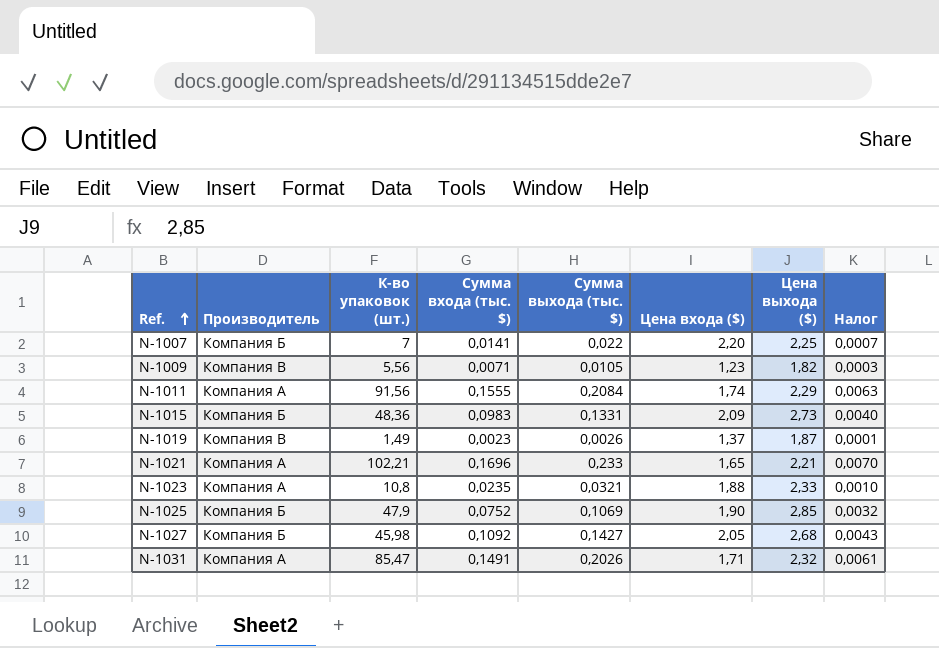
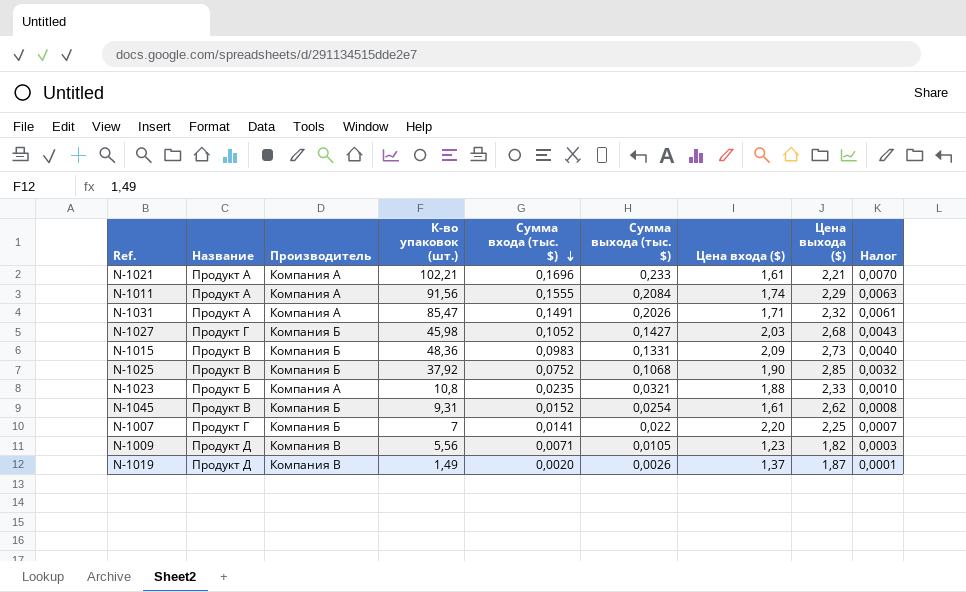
row order: Ref. ascending -> Сумма входа (тыс. $) descending
column Название | position: none -> 2
N-1021 | Цена входа ($): 1,65 -> 1,61
N-1027 | Сумма входа (тыс. $): 0,1092 -> 0,1052
N-1027 | Цена входа ($): 2,05 -> 2,03
N-1025 | К-во упаковок (шт.): 47,9 -> 37,92
N-1025 | Сумма выхода (тыс. $): 0,1069 -> 0,1068
row N-1045: none -> Продукт В | Компания Б | 9,31 | 0,0152 | 0,0254 | 1,61 | 2,62 | 0,0008
N-1019 | Сумма входа (тыс. $): 0,0023 -> 0,0020

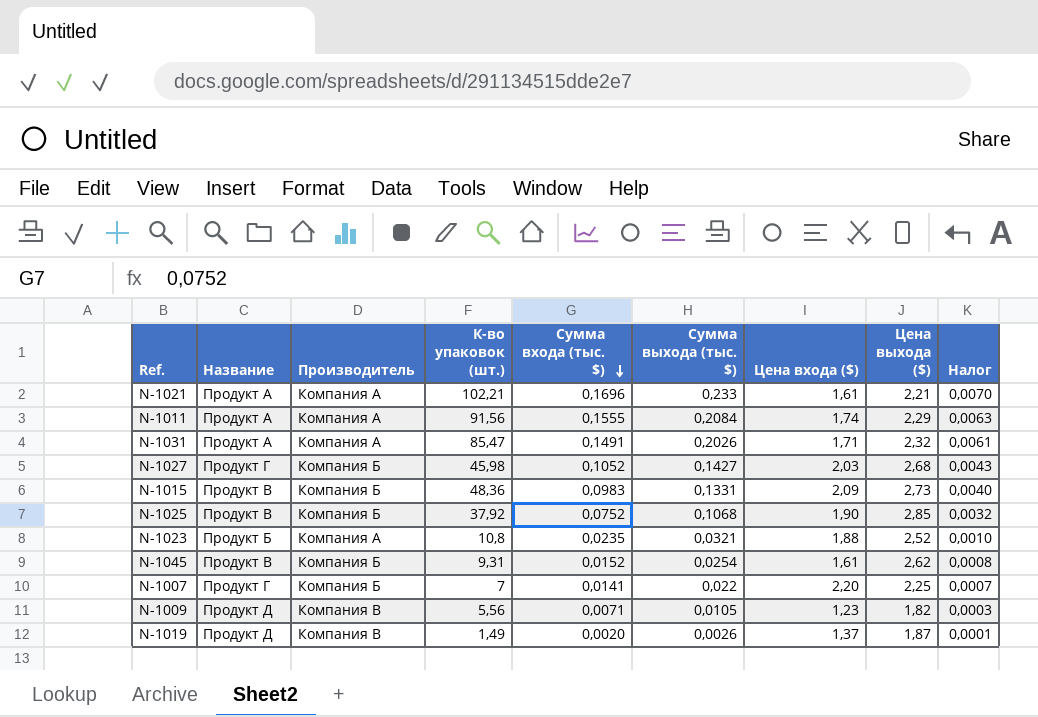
N-1023 | Цена выхода ($): 2,33 -> 2,52

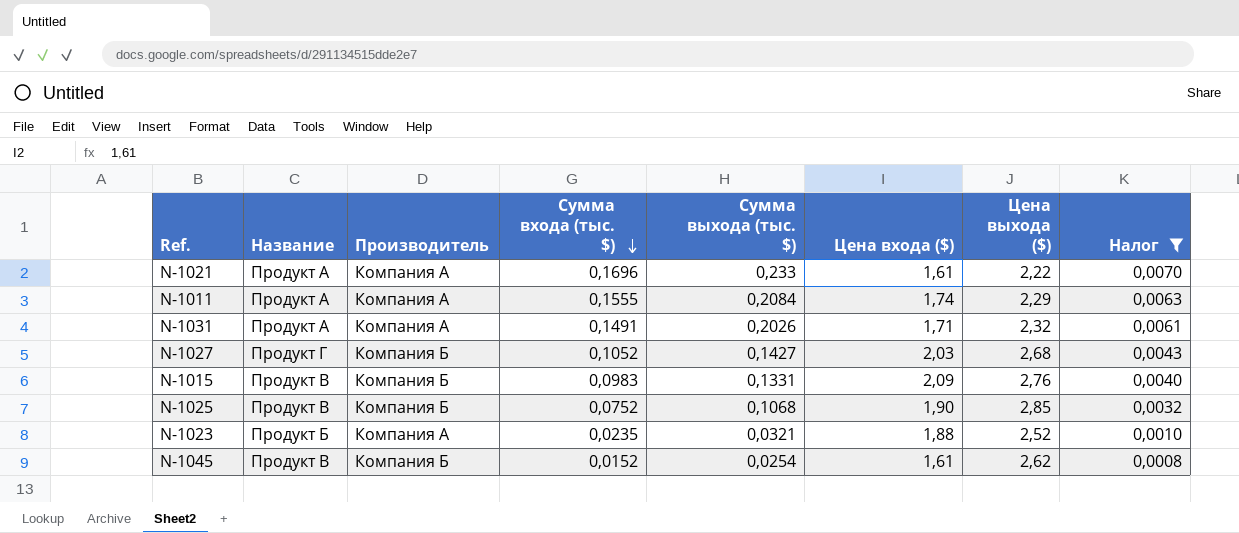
filter: none -> Налог >= 0,0008
column К-во упаковок (шт.) | position: 4 -> none
N-1021 | Цена выхода ($): 2,21 -> 2,22
N-1015 | Цена выхода ($): 2,73 -> 2,76

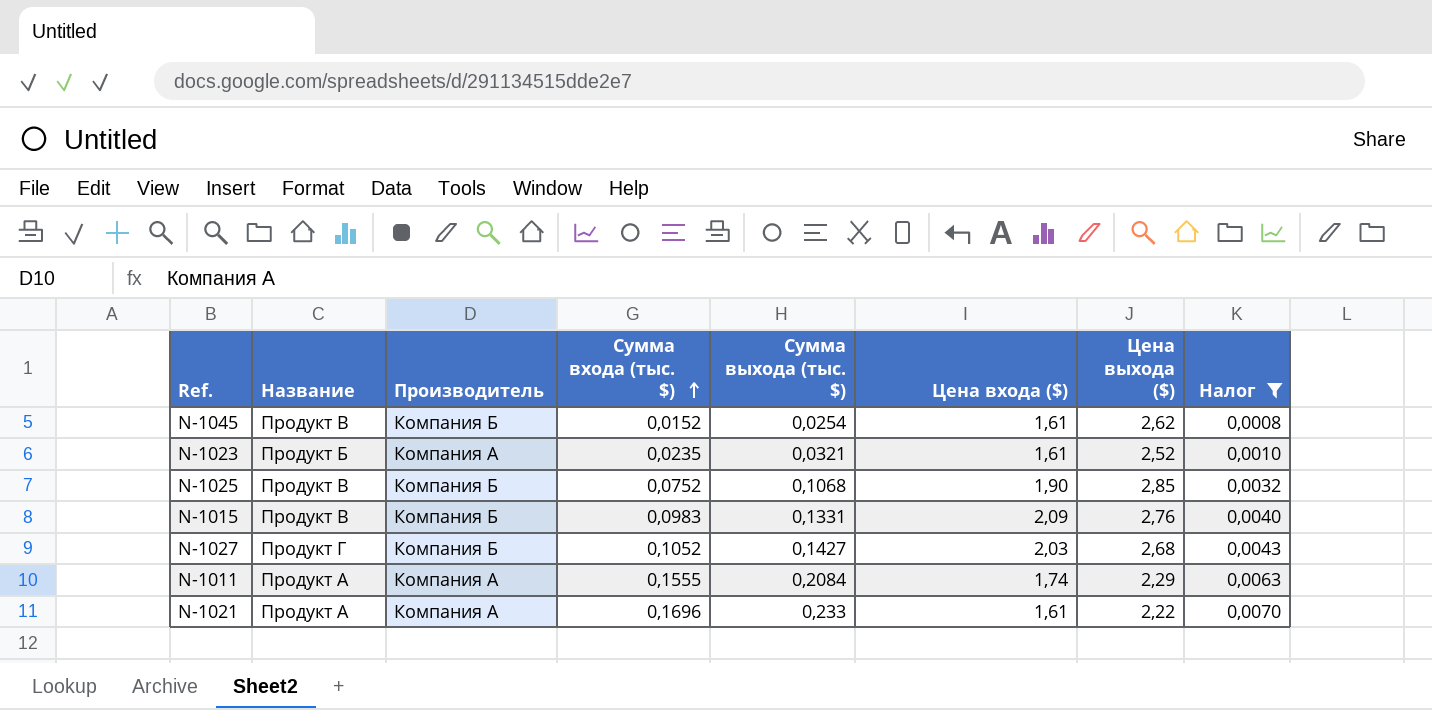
row order: Сумма входа (тыс. $) descending -> Сумма входа (тыс. $) ascending
row N-1031: Продукт А | Компания А | 0,1491 | 0,2026 | 1,71 | 2,32 | 0,0061 -> none
N-1023 | Цена входа ($): 1,88 -> 1,61

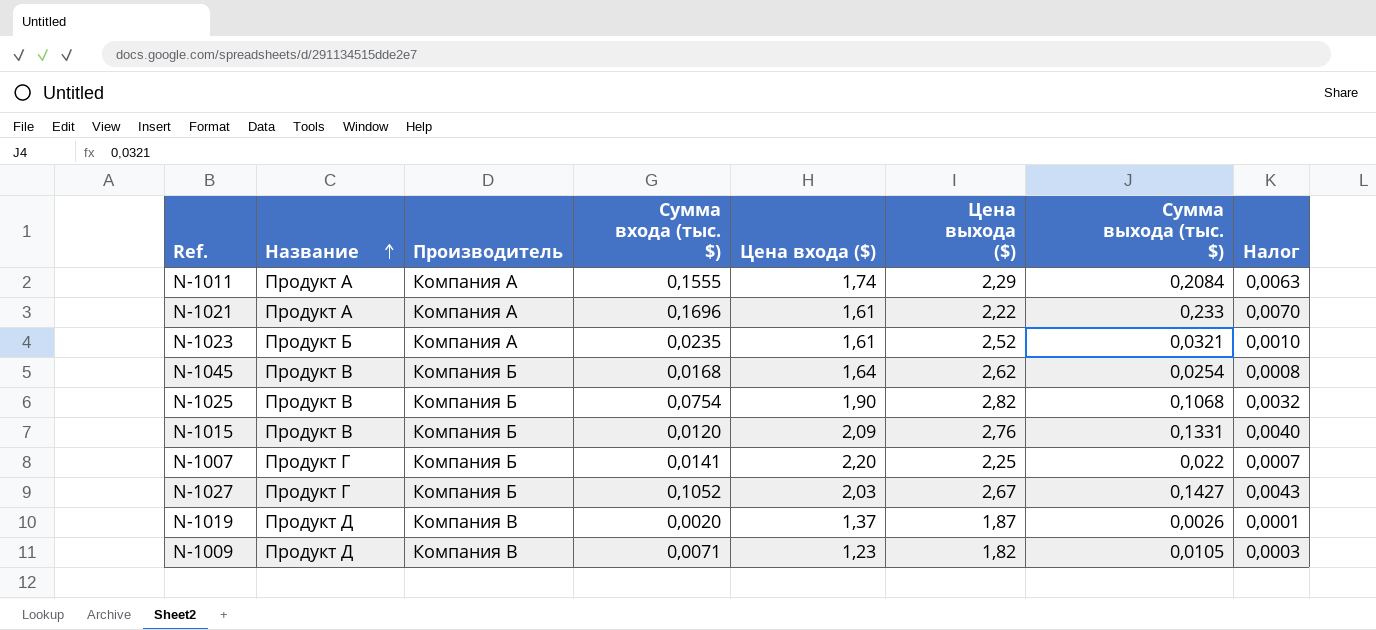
filter: Налог >= 0,0008 -> none
row order: Сумма входа (тыс. $) ascending -> Название ascending
column Сумма выхода (тыс. $) | position: 5 -> 7
N-1045 | Сумма входа (тыс. $): 0,0152 -> 0,0168
N-1045 | Цена входа ($): 1,61 -> 1,64
N-1025 | Сумма входа (тыс. $): 0,0752 -> 0,0754
N-1025 | Цена выхода ($): 2,85 -> 2,82
N-1015 | Сумма входа (тыс. $): 0,0983 -> 0,0120
N-1027 | Цена выхода ($): 2,68 -> 2,67

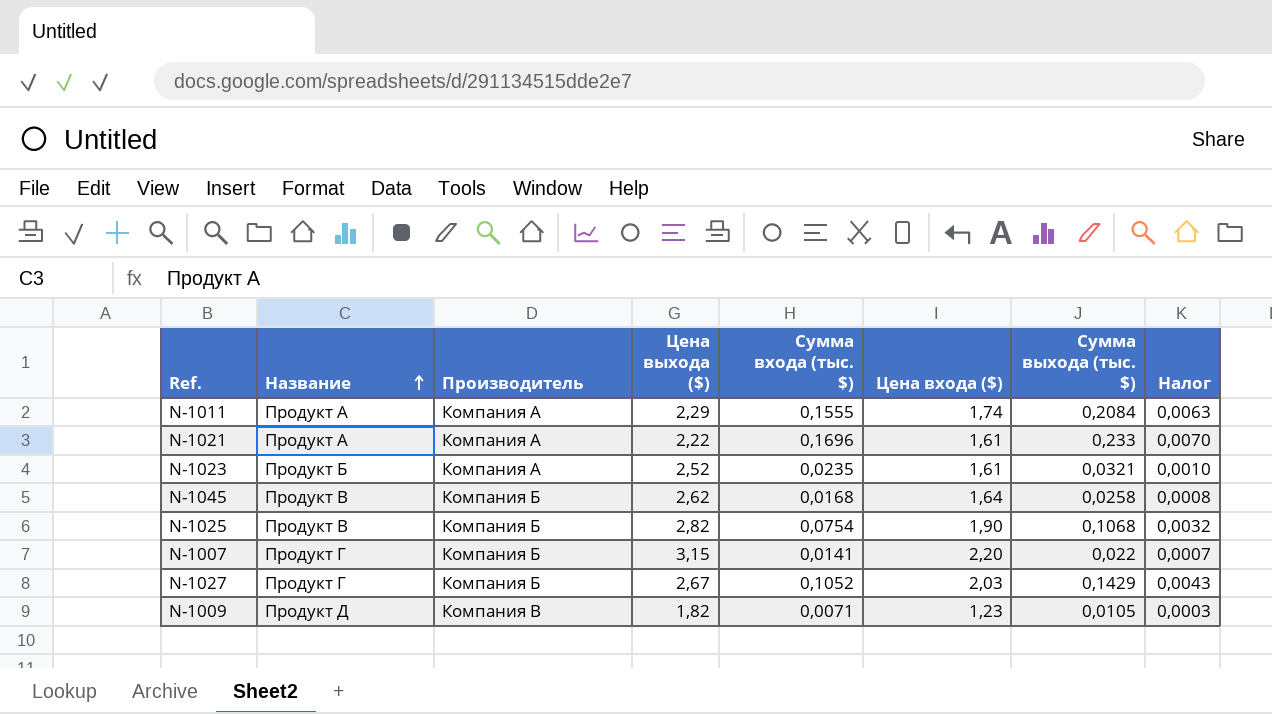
column Цена выхода ($) | position: 6 -> 4
row N-1015: Продукт В | Компания Б | 0,0120 | 2,09 | 2,76 | 0,1331 | 0,0040 -> none
row N-1019: Продукт Д | Компания В | 0,0020 | 1,37 | 1,87 | 0,0026 | 0,0001 -> none
N-1045 | Сумма выхода (тыс. $): 0,0254 -> 0,0258
N-1007 | Цена выхода ($): 2,25 -> 3,15
N-1027 | Сумма выхода (тыс. $): 0,1427 -> 0,1429

